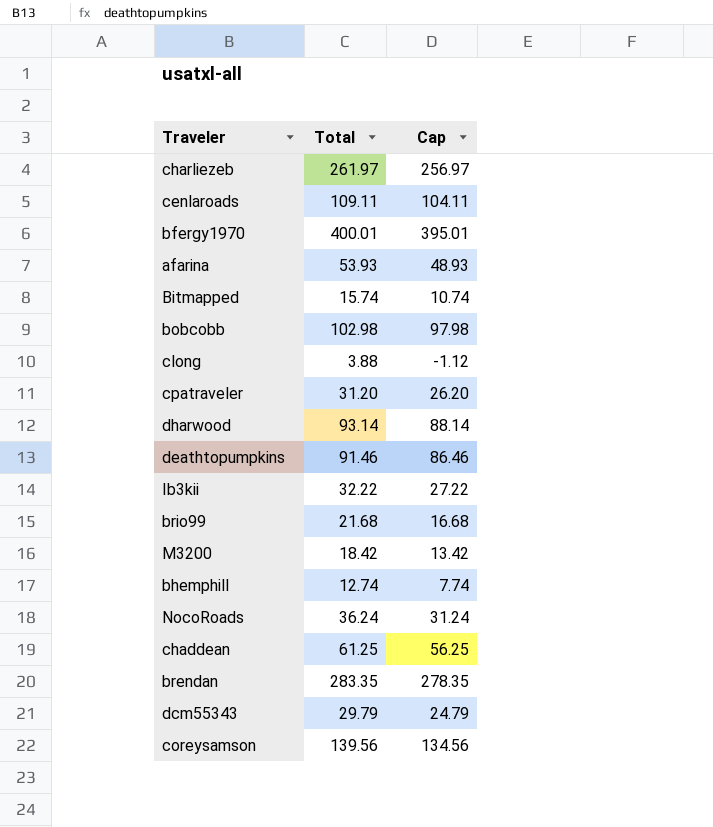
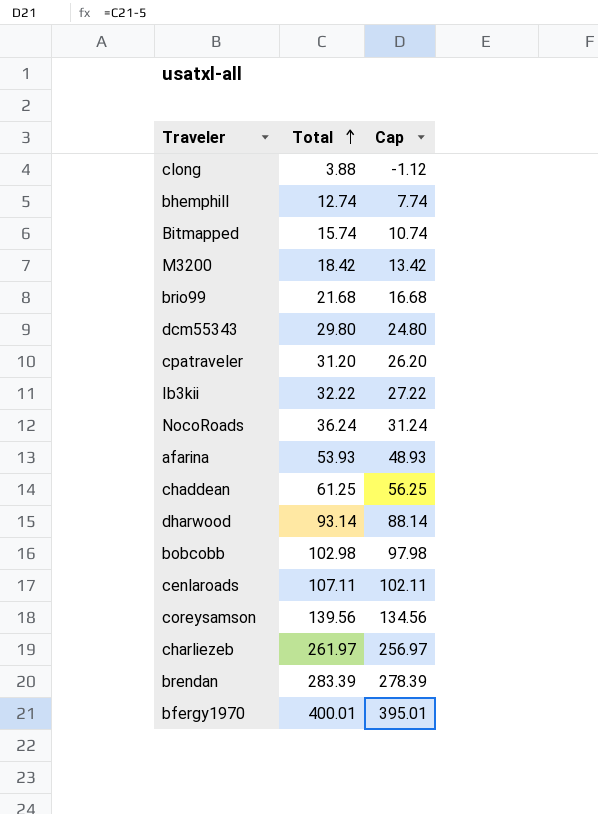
row order: none -> Total ascending
row deathtopumpkins: 91.46 | 86.46 -> none
dcm55343 | Total: 29.79 -> 29.80
dcm55343 | Cap: 24.79 -> 24.80
cenlaroads | Total: 109.11 -> 107.11
cenlaroads | Cap: 104.11 -> 102.11
brendan | Total: 283.35 -> 283.39
brendan | Cap: 278.35 -> 278.39

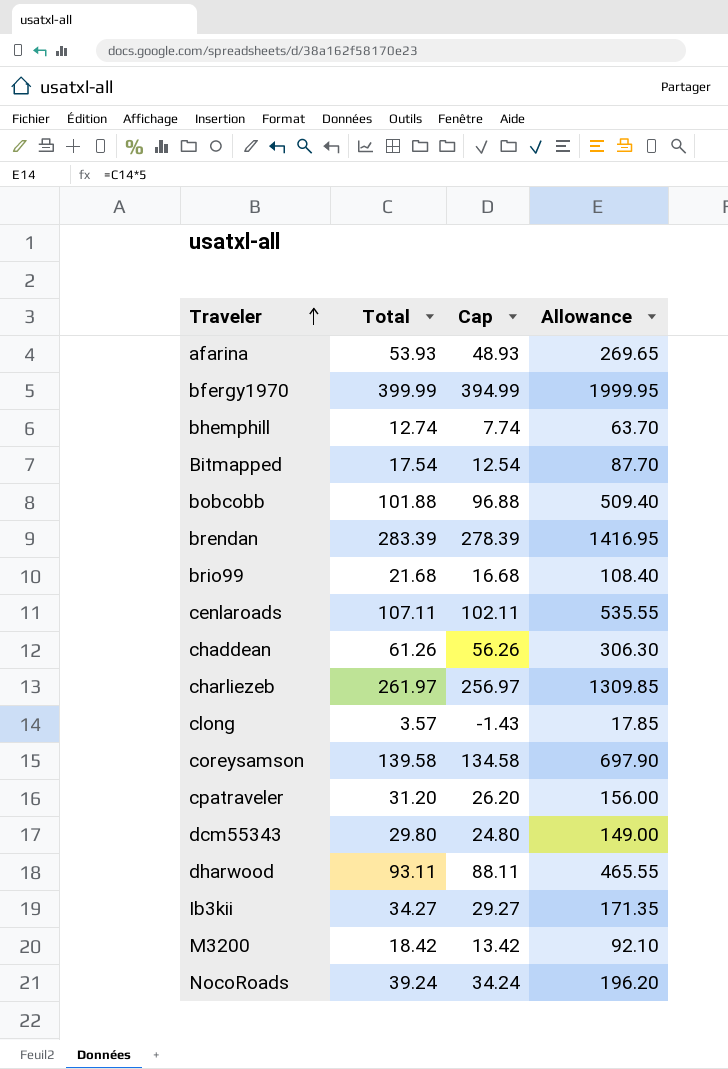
row order: Total ascending -> Traveler ascending
column Allowance | formula: none -> [Total] * 5
bfergy1970 | Total: 400.01 -> 399.99
bfergy1970 | Cap: 395.01 -> 394.99
Bitmapped | Total: 15.74 -> 17.54
Bitmapped | Cap: 10.74 -> 12.54
bobcobb | Total: 102.98 -> 101.88
bobcobb | Cap: 97.98 -> 96.88
chaddean | Total: 61.25 -> 61.26
chaddean | Cap: 56.25 -> 56.26
clong | Total: 3.88 -> 3.57
clong | Cap: -1.12 -> -1.43
coreysamson | Total: 139.56 -> 139.58
coreysamson | Cap: 134.56 -> 134.58
dharwood | Total: 93.14 -> 93.11
dharwood | Cap: 88.14 -> 88.11
Ib3kii | Total: 32.22 -> 34.27
Ib3kii | Cap: 27.22 -> 29.27
NocoRoads | Total: 36.24 -> 39.24
NocoRoads | Cap: 31.24 -> 34.24

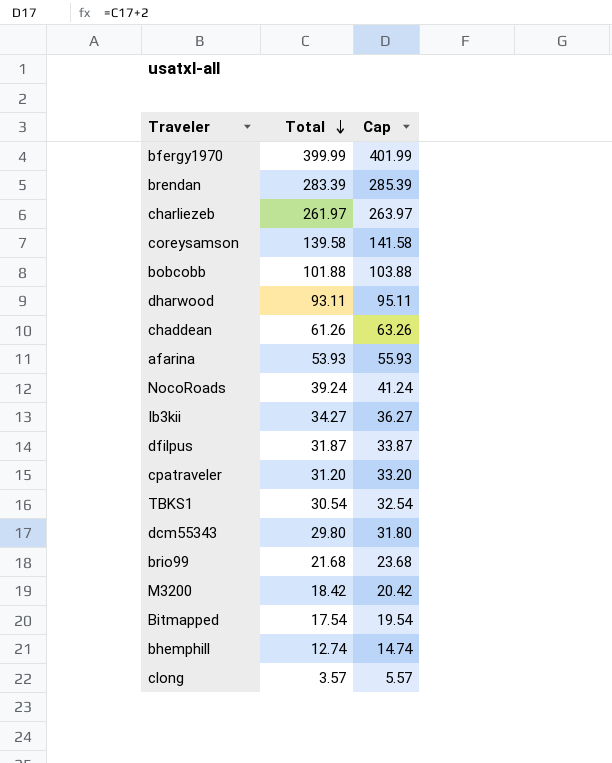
row order: Traveler ascending -> Total descending
column Allowance | formula: [Total] * 5 -> none
column Cap | formula: [Total] - 5 -> [Total] + 2
row cenlaroads: 107.11 | 102.11 | 535.55 -> none
row dfilpus: none -> 31.87 | 33.87
row TBKS1: none -> 30.54 | 32.54

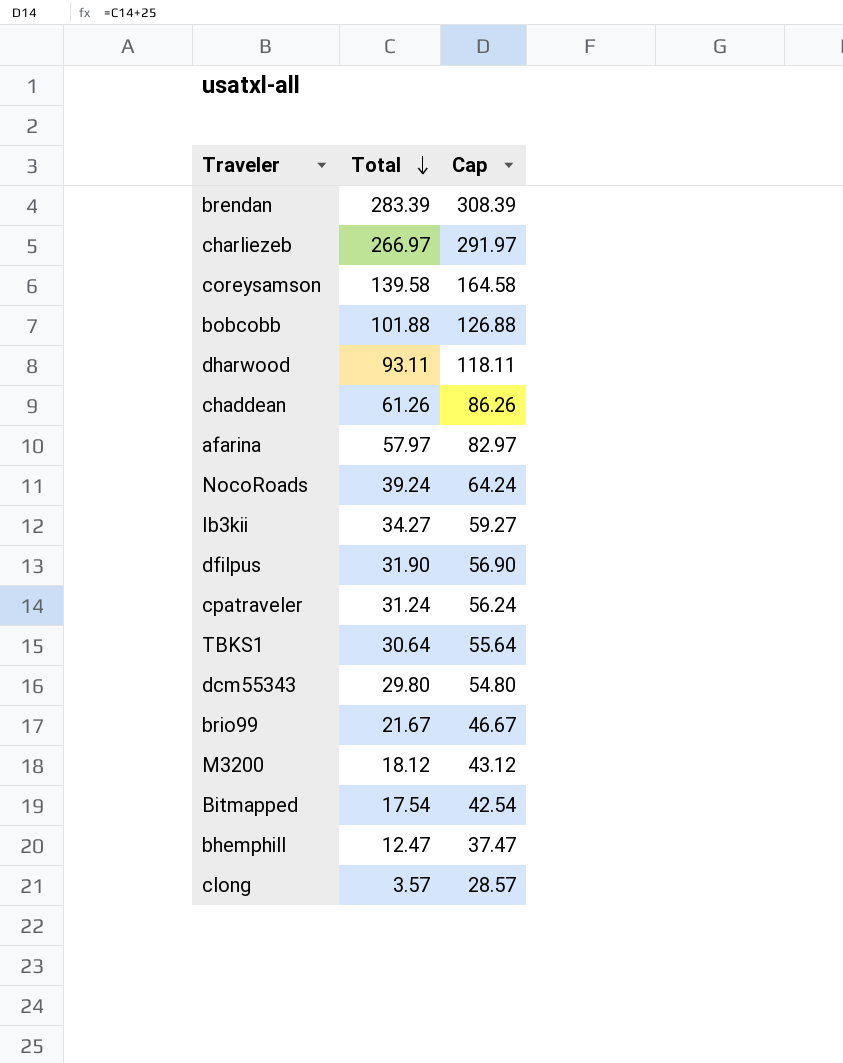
column Cap | formula: [Total] + 2 -> [Total] + 25
row bfergy1970: 399.99 | 401.99 -> none
charliezeb | Total: 261.97 -> 266.97
afarina | Total: 53.93 -> 57.97
dfilpus | Total: 31.87 -> 31.90
cpatraveler | Total: 31.20 -> 31.24
TBKS1 | Total: 30.54 -> 30.64
brio99 | Total: 21.68 -> 21.67
M3200 | Total: 18.42 -> 18.12
bhemphill | Total: 12.74 -> 12.47

